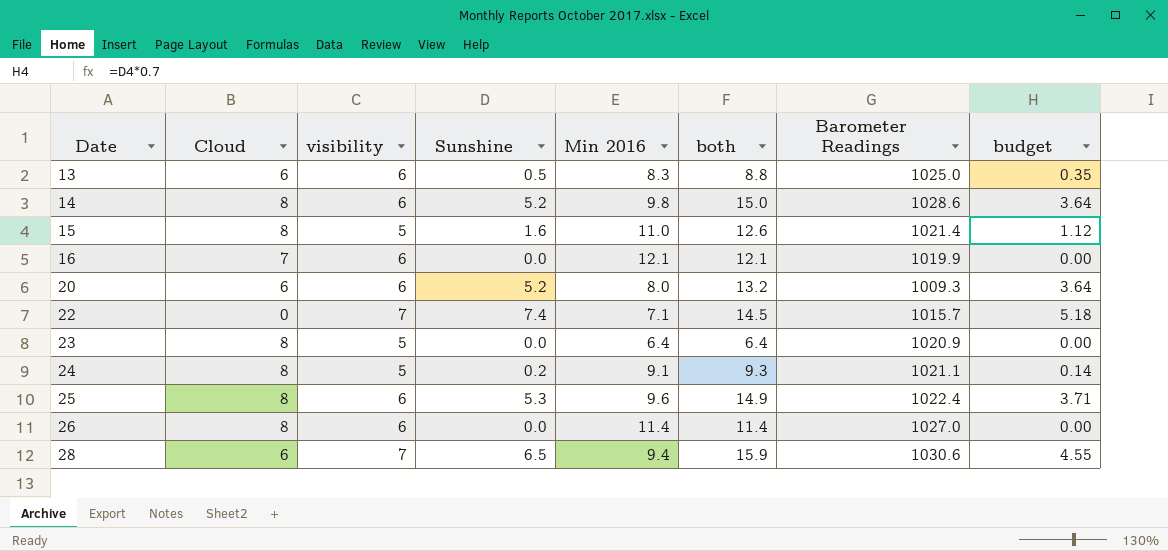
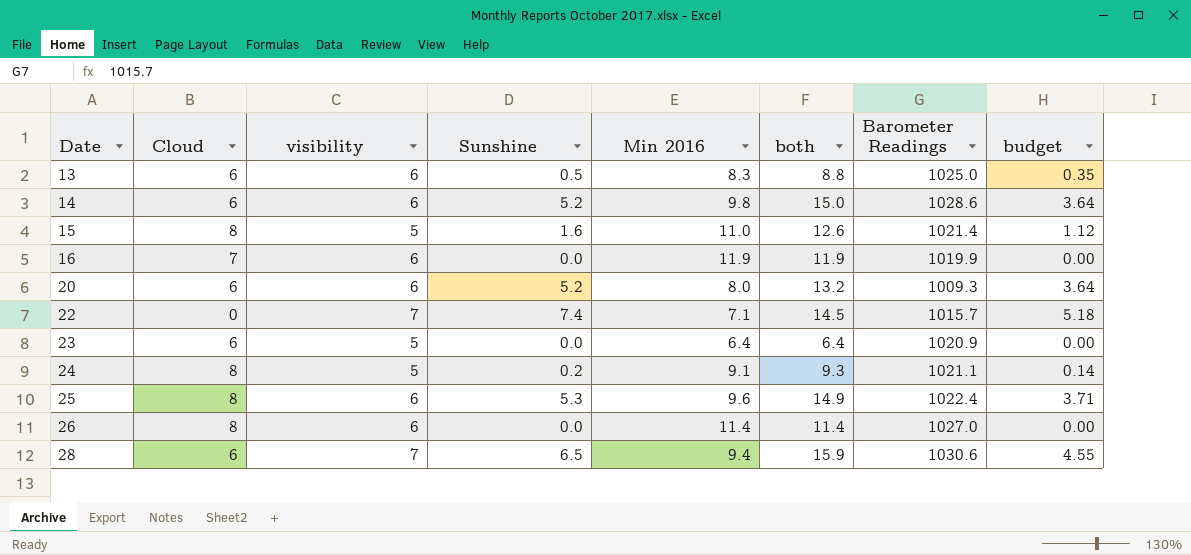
14 | Cloud: 8 -> 6
16 | Min 2016: 12.1 -> 11.9
16 | both: 12.1 -> 11.9
23 | Cloud: 8 -> 6

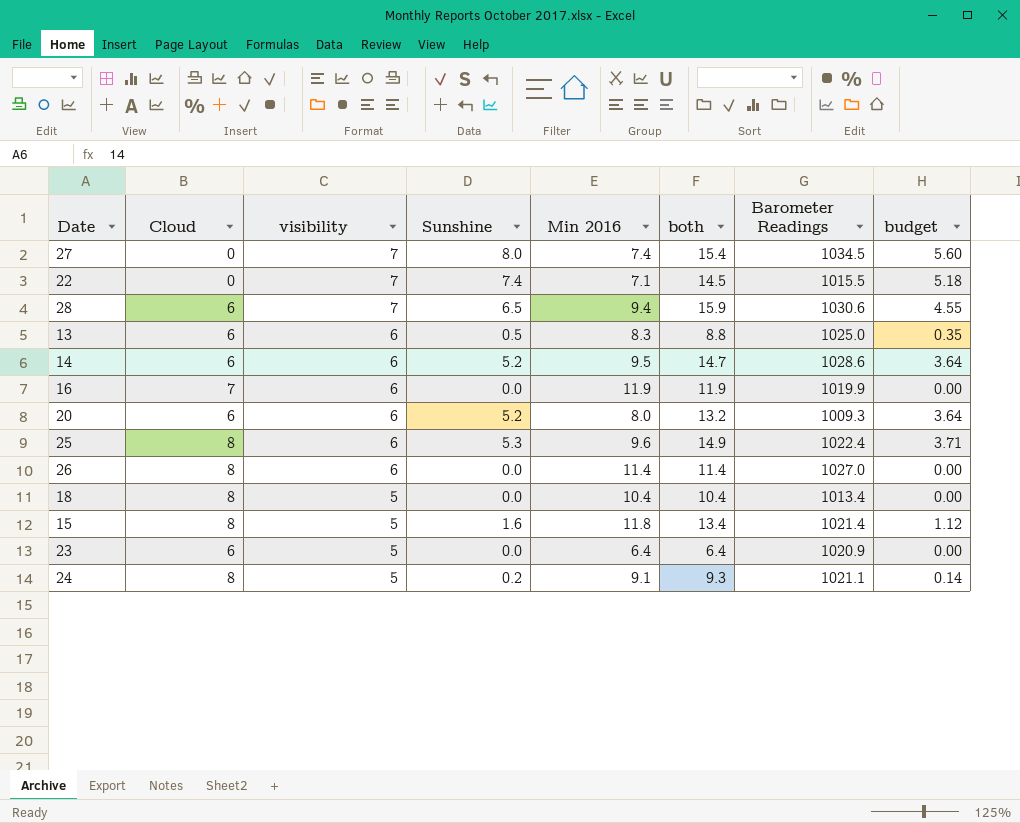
row order: Date ascending -> visibility descending
row 27: none -> 0 | 7 | 8.0 | 7.4 | 15.4 | 1034.5 | 5.60
22 | Barometer Readings: 1015.7 -> 1015.5
14 | Min 2016: 9.8 -> 9.5
14 | both: 15.0 -> 14.7
row 18: none -> 8 | 5 | 0.0 | 10.4 | 10.4 | 1013.4 | 0.00
15 | Min 2016: 11.0 -> 11.8
15 | both: 12.6 -> 13.4

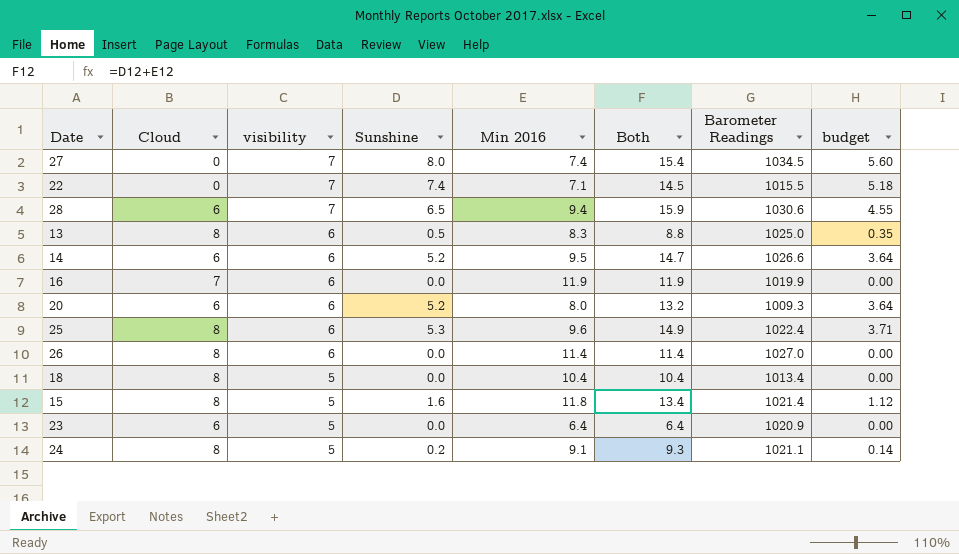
column name: both -> Both
13 | Cloud: 6 -> 8
14 | Barometer Readings: 1028.6 -> 1026.6

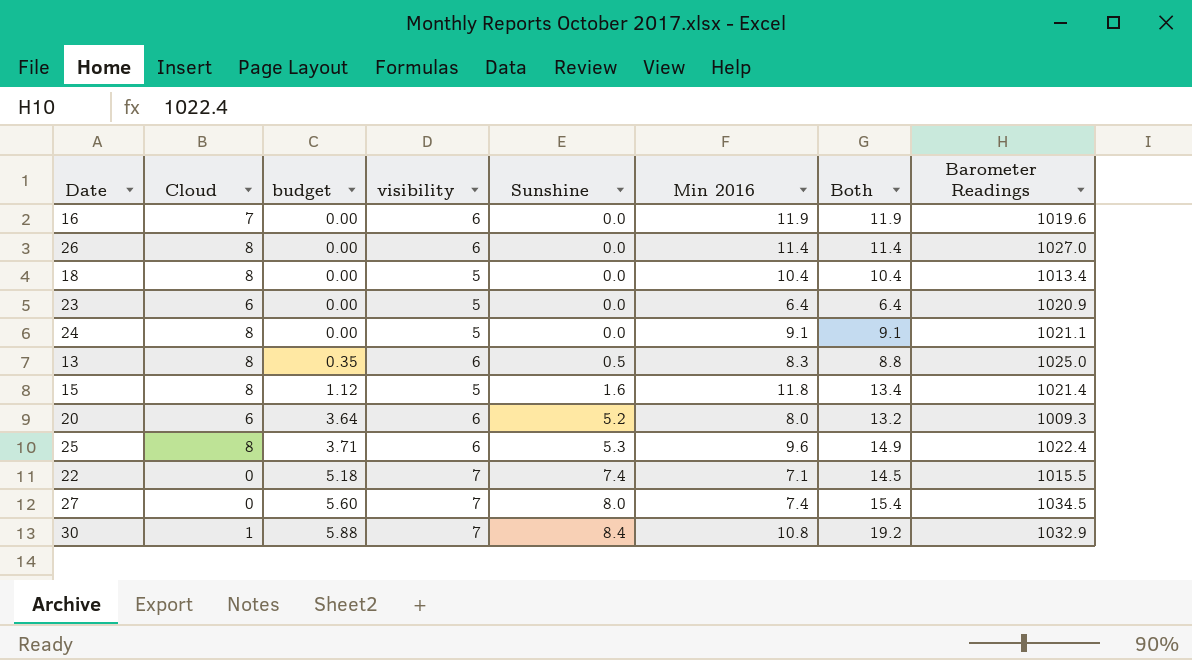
row order: visibility descending -> budget ascending
column budget | position: 8 -> 3
row 28: 6 | 7 | 6.5 | 9.4 | 15.9 | 1030.6 | 4.55 -> none
row 14: 6 | 6 | 5.2 | 9.5 | 14.7 | 1026.6 | 3.64 -> none
16 | Barometer Readings: 1019.9 -> 1019.6
24 | budget: 0.14 -> 0.00
24 | Sunshine: 0.2 -> 0.0
24 | Both: 9.3 -> 9.1
row 30: none -> 1 | 5.88 | 7 | 8.4 | 10.8 | 19.2 | 1032.9

